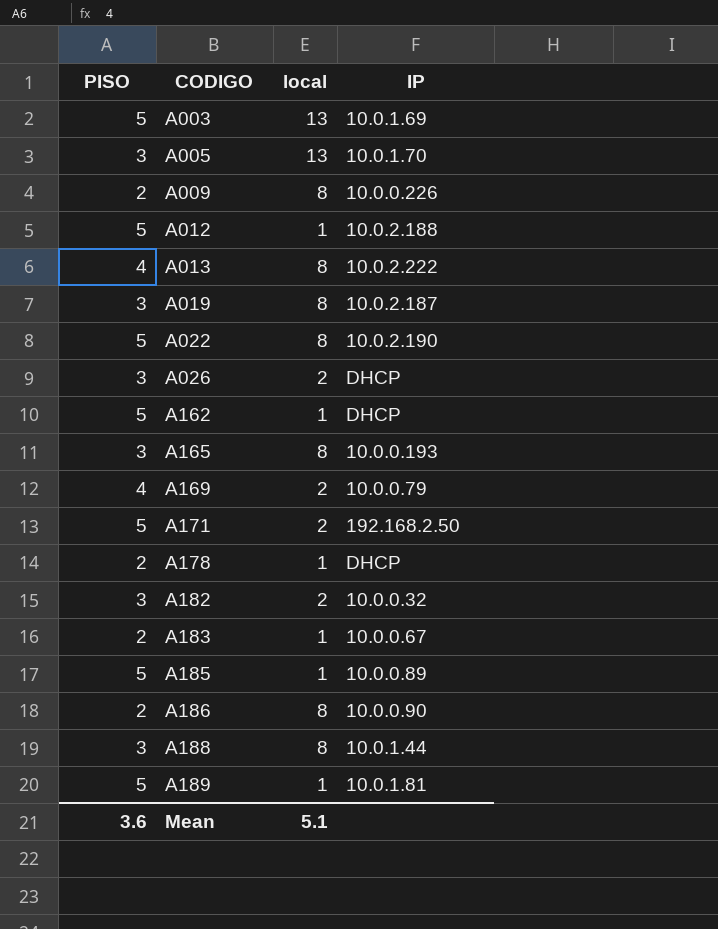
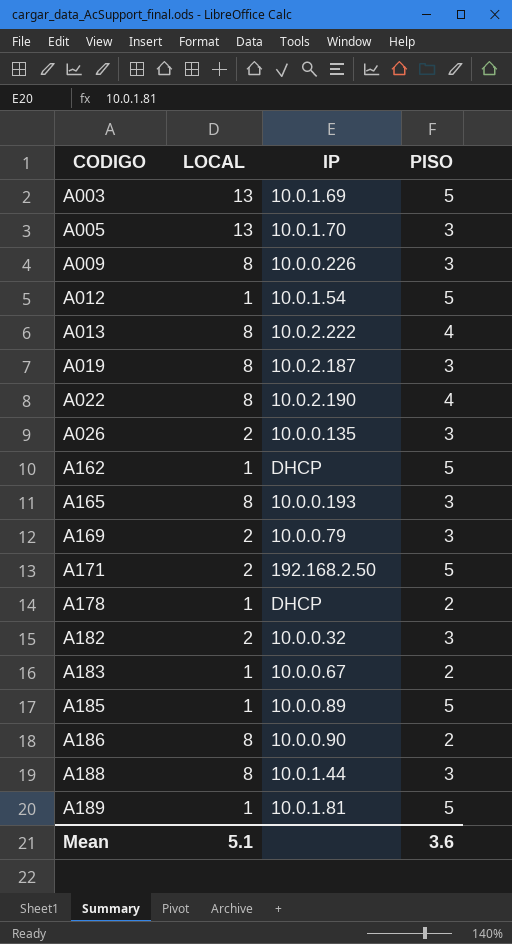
column name: local -> LOCAL
column PISO | position: 1 -> 4
A009 | PISO: 2 -> 3
A012 | IP: 10.0.2.188 -> 10.0.1.54
A022 | PISO: 5 -> 4
A026 | IP: DHCP -> 10.0.0.135
A169 | PISO: 4 -> 3

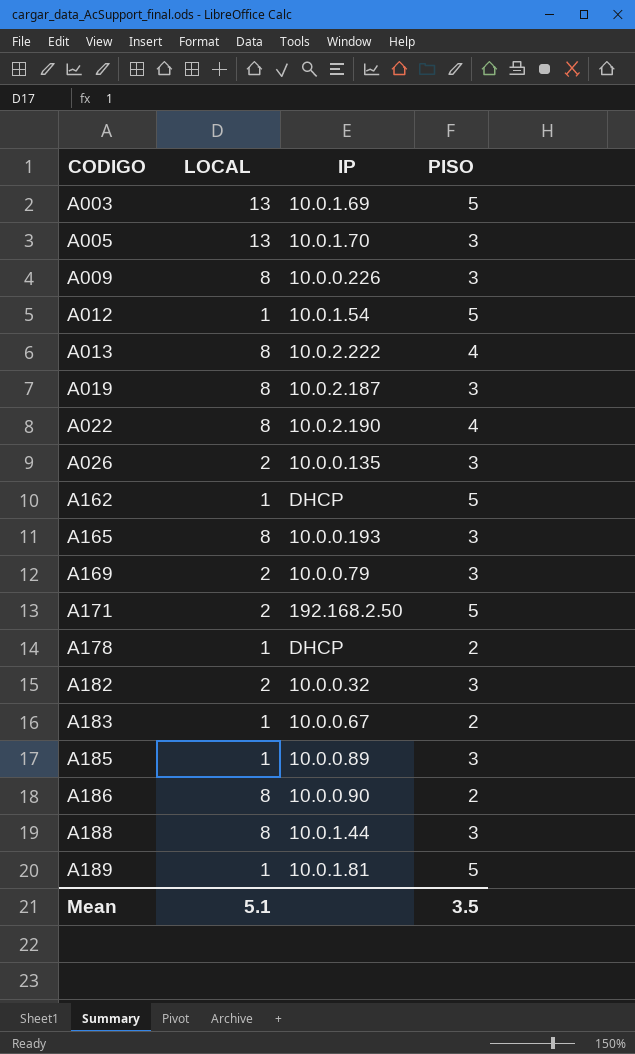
A185 | PISO: 5 -> 3
Mean | PISO: 3.6 -> 3.5

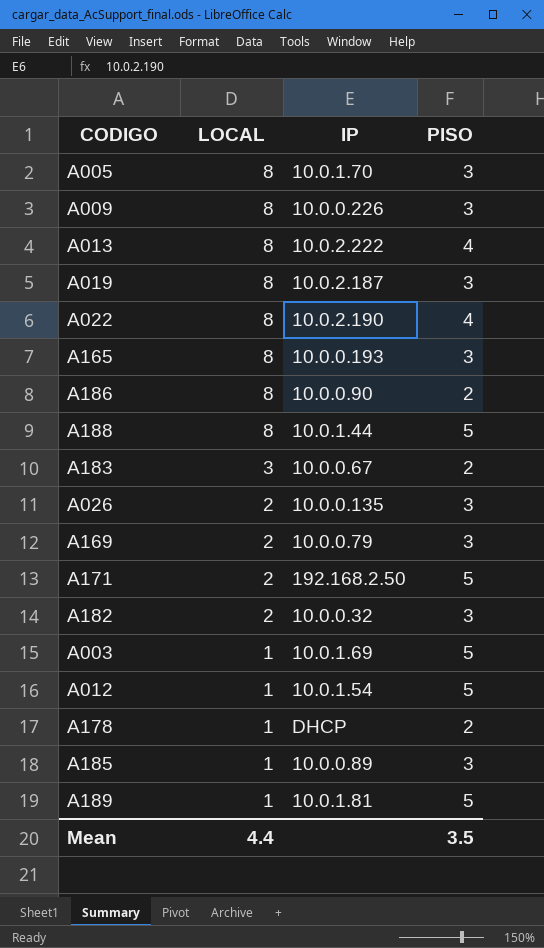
row order: CODIGO ascending -> LOCAL descending
row A162: 1 | DHCP | 5 -> none
A005 | LOCAL: 13 -> 8
A188 | PISO: 3 -> 5
A183 | LOCAL: 1 -> 3
A003 | LOCAL: 13 -> 1
Mean | LOCAL: 5.1 -> 4.4

